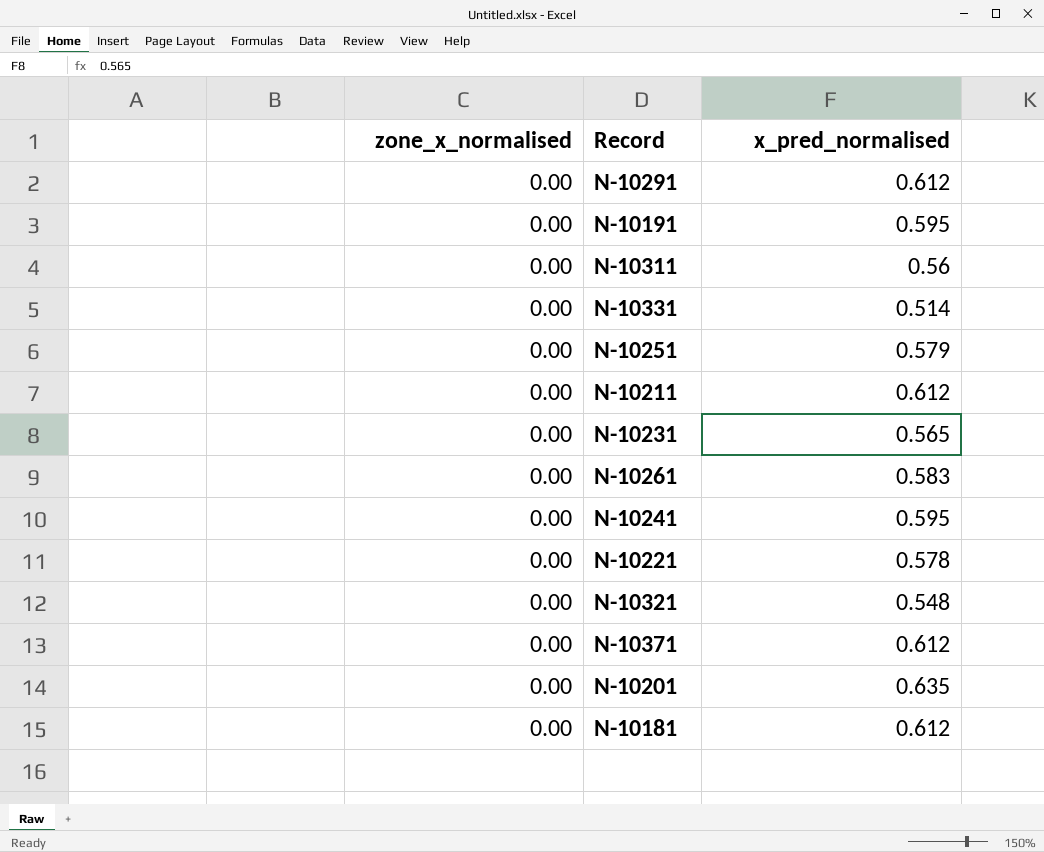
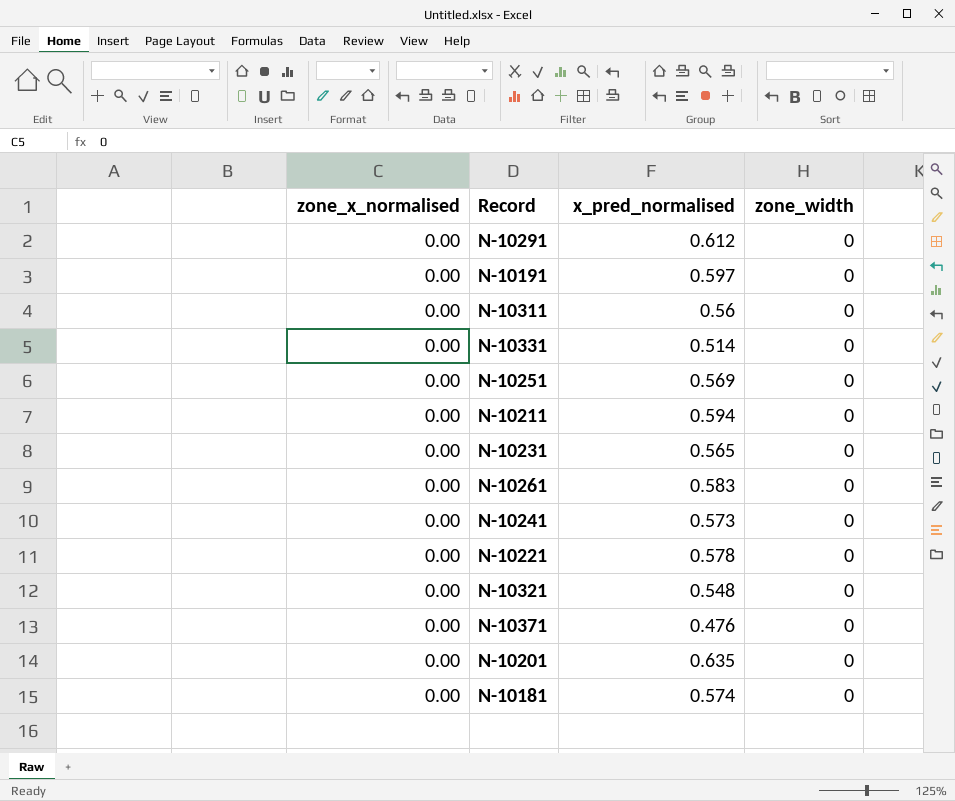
column zone_width | position: none -> 4
N-10191 | x_pred_normalised: 0.595 -> 0.597
N-10251 | x_pred_normalised: 0.579 -> 0.569
N-10211 | x_pred_normalised: 0.612 -> 0.594
N-10241 | x_pred_normalised: 0.595 -> 0.573
N-10371 | x_pred_normalised: 0.612 -> 0.476
N-10181 | x_pred_normalised: 0.612 -> 0.574

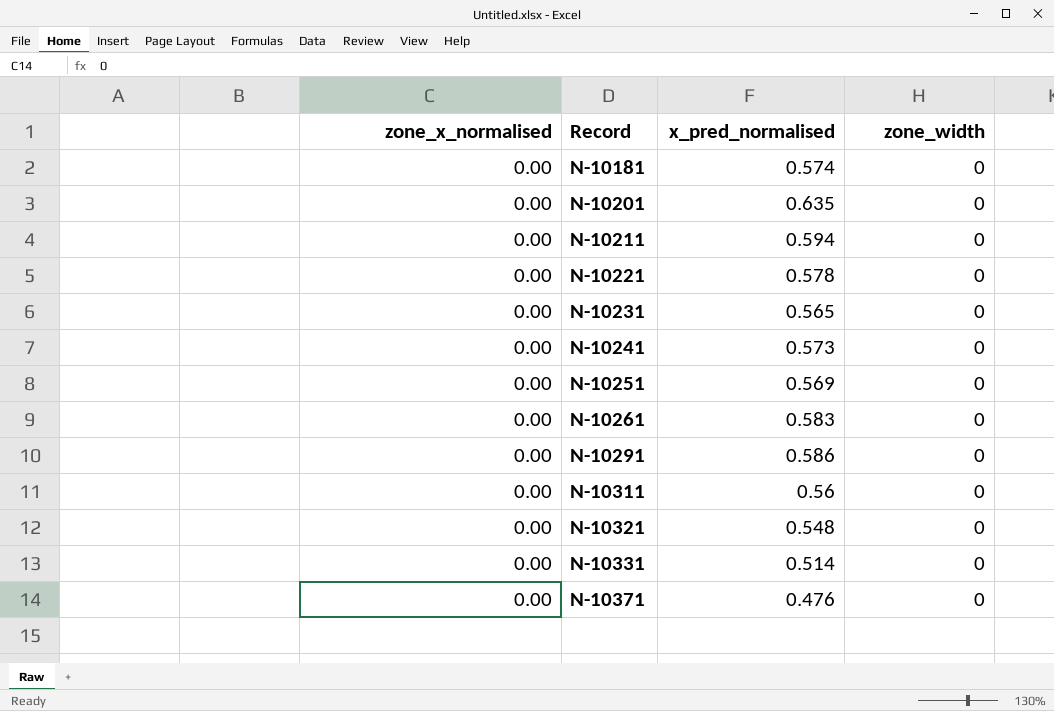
row order: none -> Record ascending
row N-10191: 0.00 | 0.597 | 0 -> none
N-10291 | x_pred_normalised: 0.612 -> 0.586

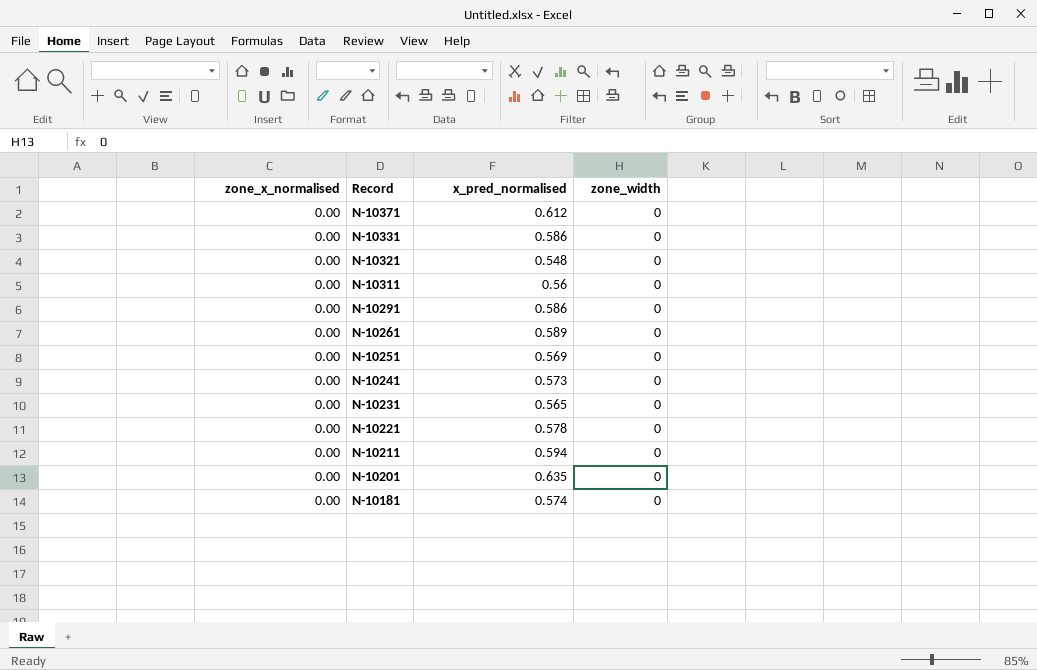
row order: Record ascending -> Record descending
N-10371 | x_pred_normalised: 0.476 -> 0.612
N-10331 | x_pred_normalised: 0.514 -> 0.586
N-10261 | x_pred_normalised: 0.583 -> 0.589

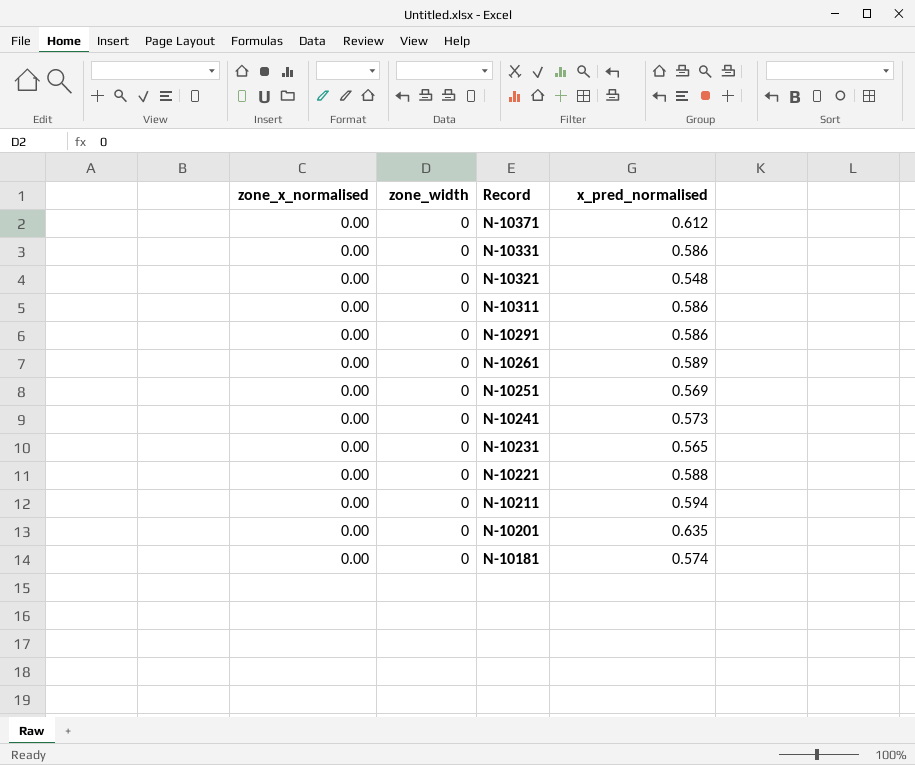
column zone_width | position: 4 -> 2
N-10311 | x_pred_normalised: 0.56 -> 0.586
N-10221 | x_pred_normalised: 0.578 -> 0.588

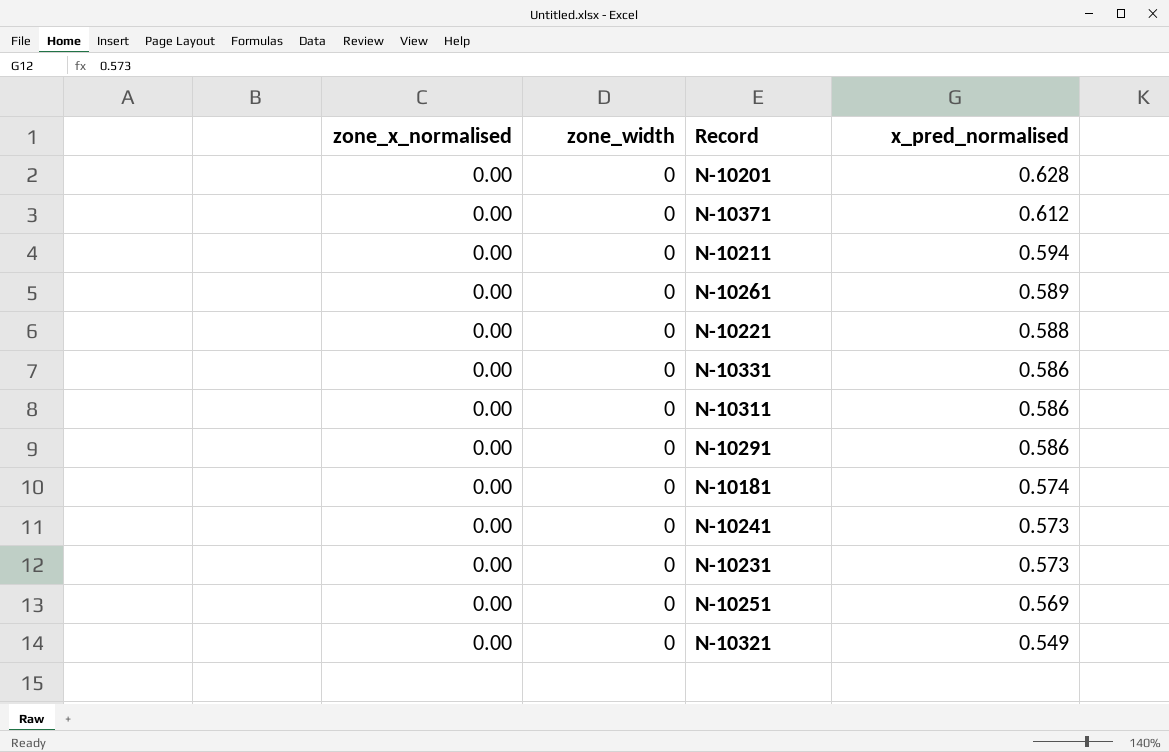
row order: Record descending -> x_pred_normalised descending
N-10201 | x_pred_normalised: 0.635 -> 0.628
N-10231 | x_pred_normalised: 0.565 -> 0.573
N-10321 | x_pred_normalised: 0.548 -> 0.549

